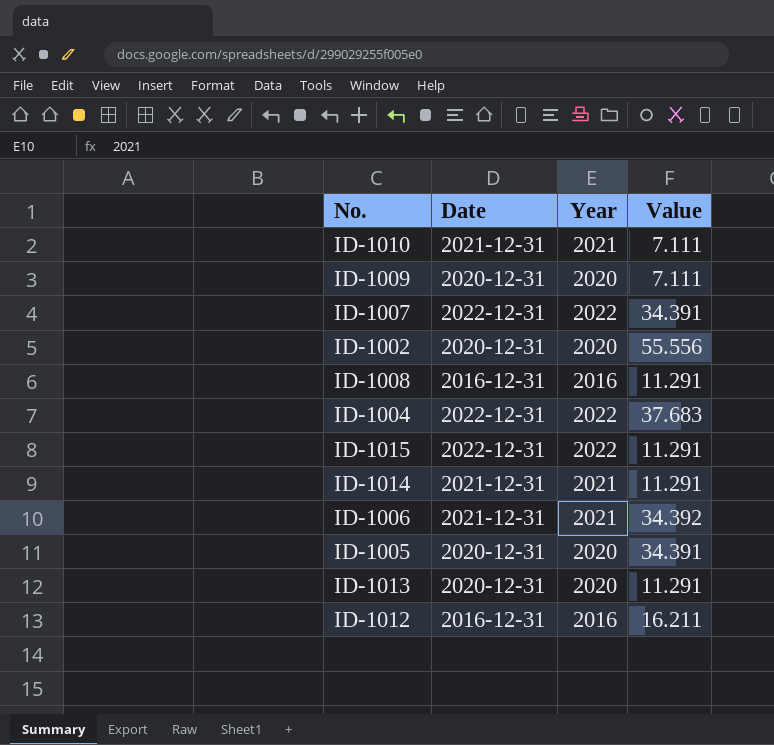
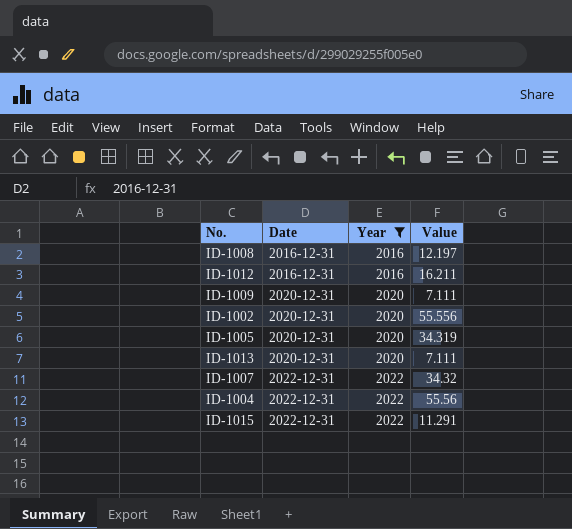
filter: none -> Year != 2021
row order: none -> Date ascending
ID-1008 | Value: 11.291 -> 12.197
ID-1005 | Value: 34.391 -> 34.319
ID-1013 | Value: 11.291 -> 7.111
ID-1007 | Value: 34.391 -> 34.32
ID-1004 | Value: 37.683 -> 55.56

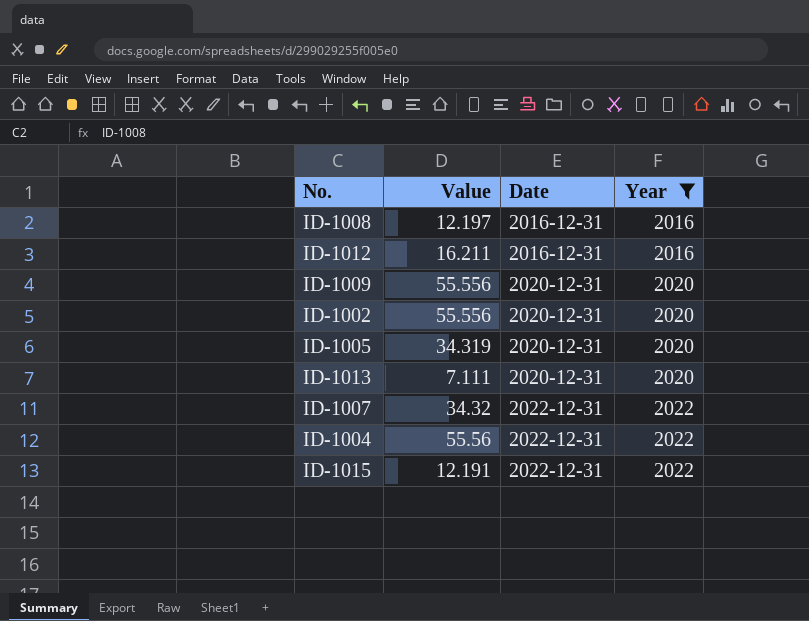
column Value | position: 4 -> 2
ID-1009 | Value: 7.111 -> 55.556
ID-1015 | Value: 11.291 -> 12.191

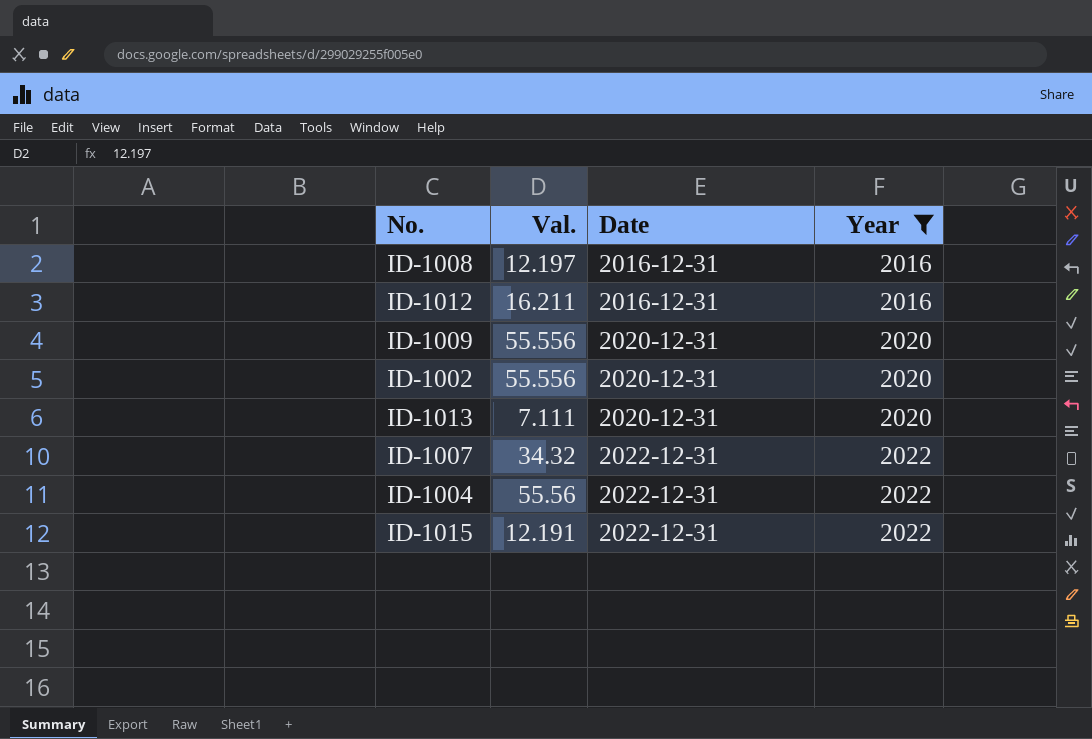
column name: Value -> Val.
row ID-1005: 34.319 | 2020-12-31 | 2020 -> none

